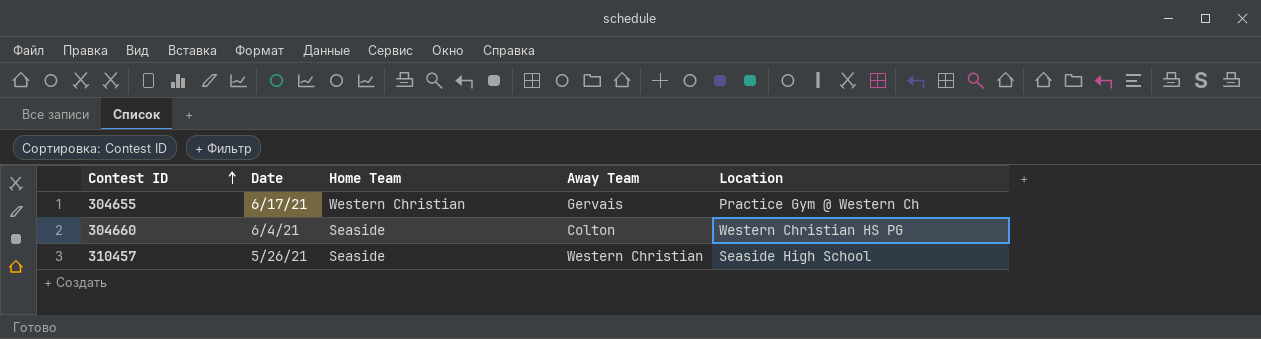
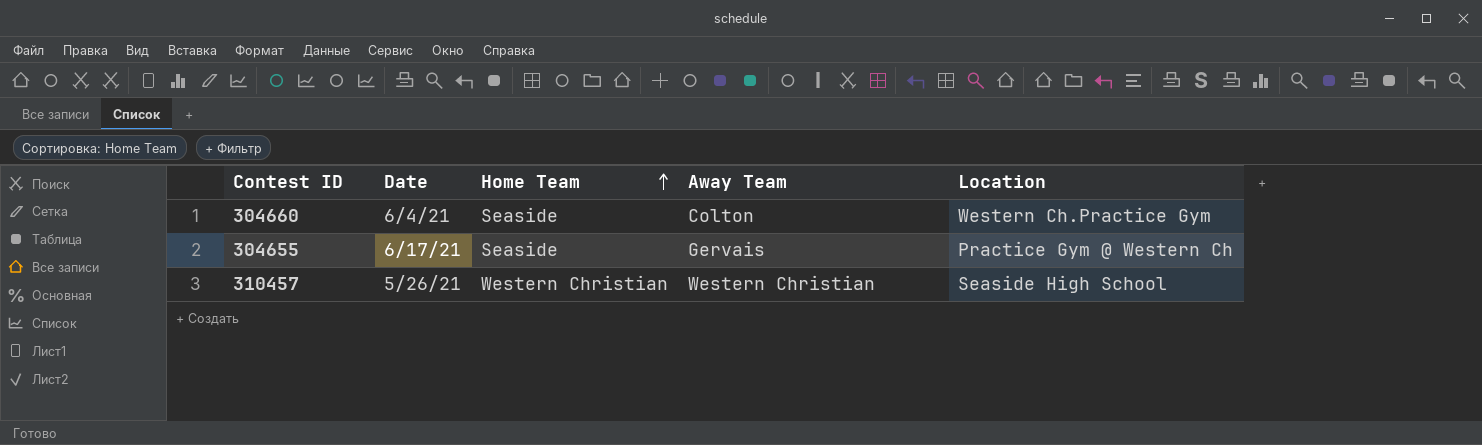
row order: Contest ID ascending -> Home Team ascending
304660 | Location: Western Christian HS PG -> Western Ch.Practice Gym
304655 | Home Team: Western Christian -> Seaside
310457 | Home Team: Seaside -> Western Christian

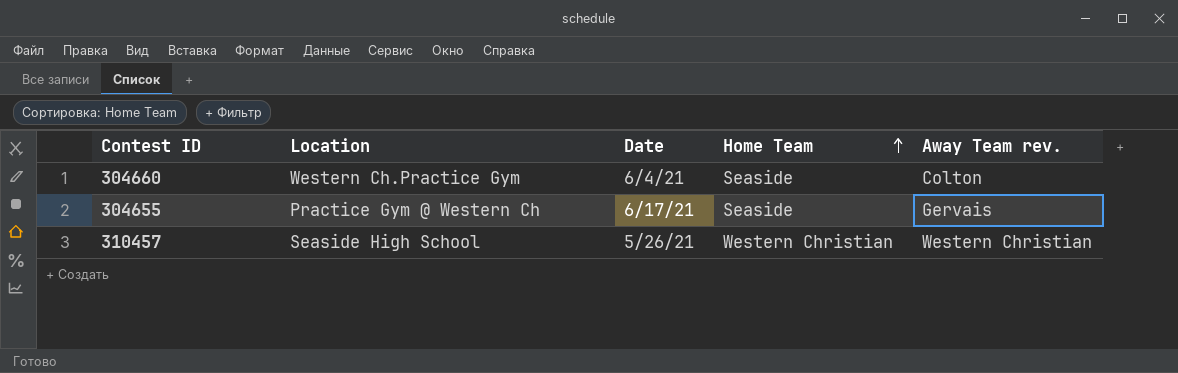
column Location | position: 5 -> 2
column name: Away Team -> Away Team rev.

